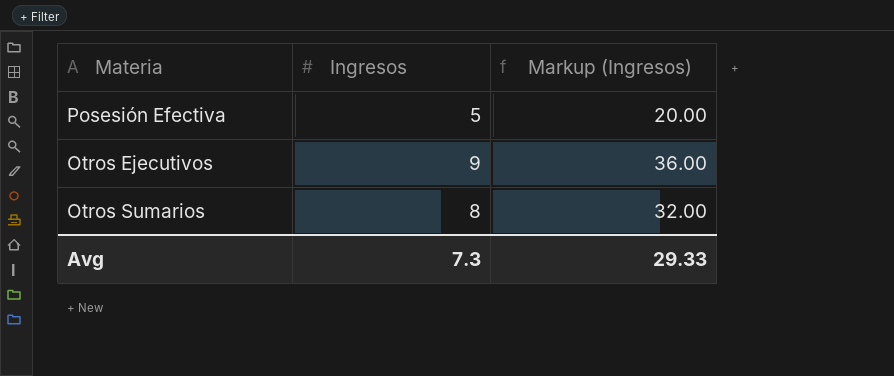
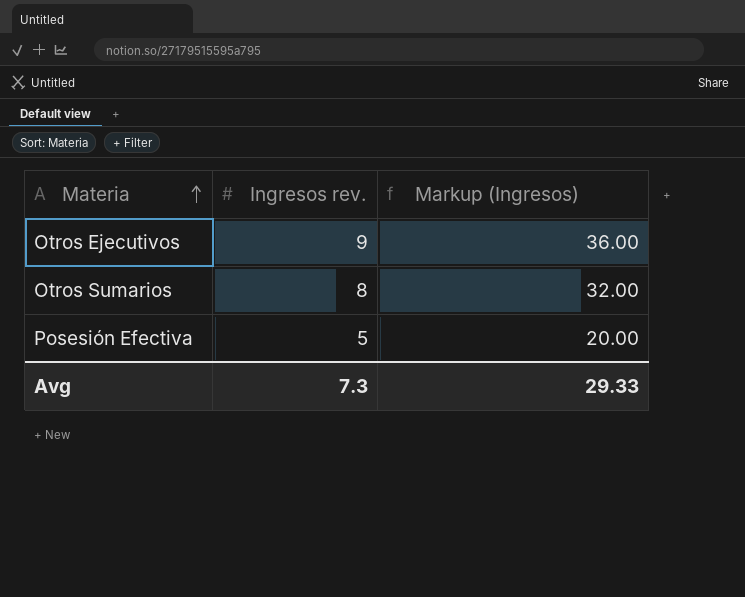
row order: none -> Materia ascending
column name: Ingresos -> Ingresos rev.

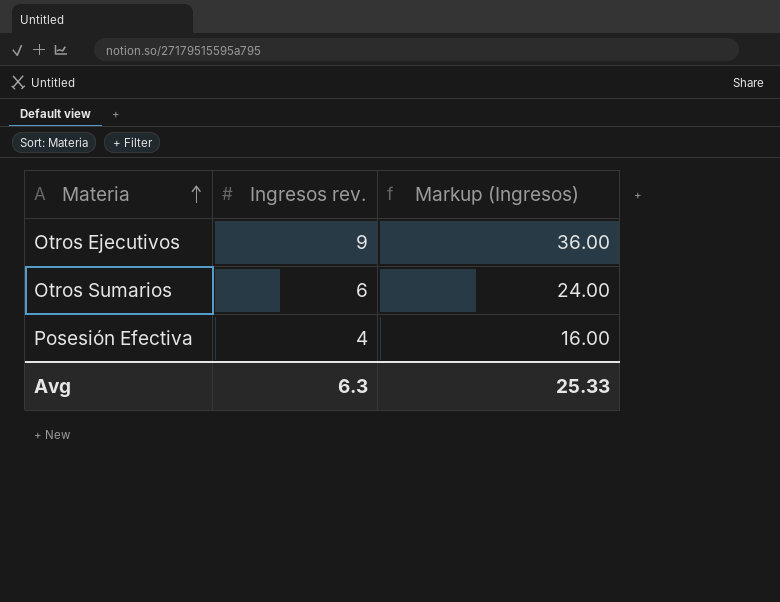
Otros Sumarios | Ingresos rev.: 8 -> 6
Otros Sumarios | Markup (Ingresos): 32.00 -> 24.00
Posesión Efectiva | Ingresos rev.: 5 -> 4
Posesión Efectiva | Markup (Ingresos): 20.00 -> 16.00
Avg | Ingresos rev.: 7.3 -> 6.3
Avg | Markup (Ingresos): 29.33 -> 25.33

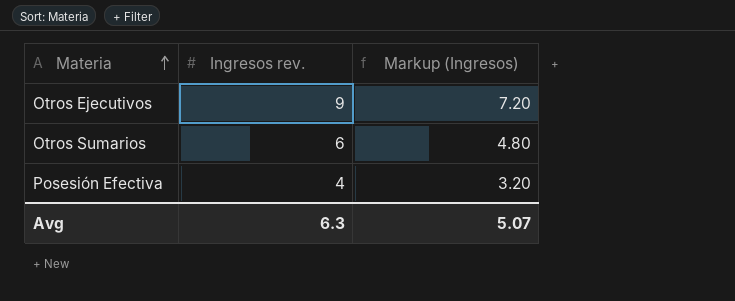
column Markup (Ingresos) | formula: [Ingresos rev.] * 4 -> [Ingresos rev.] * 0.8
Avg | Markup (Ingresos): 25.33 -> 5.07

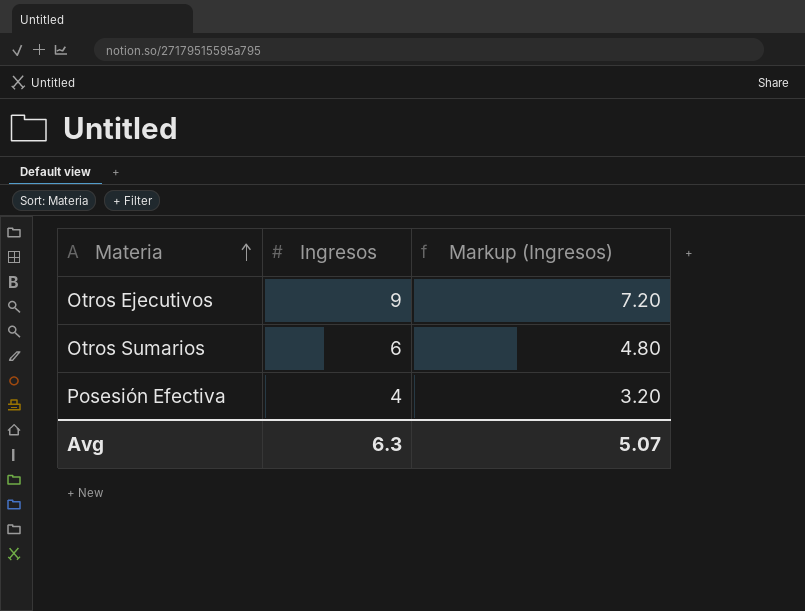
column name: Ingresos rev. -> Ingresos

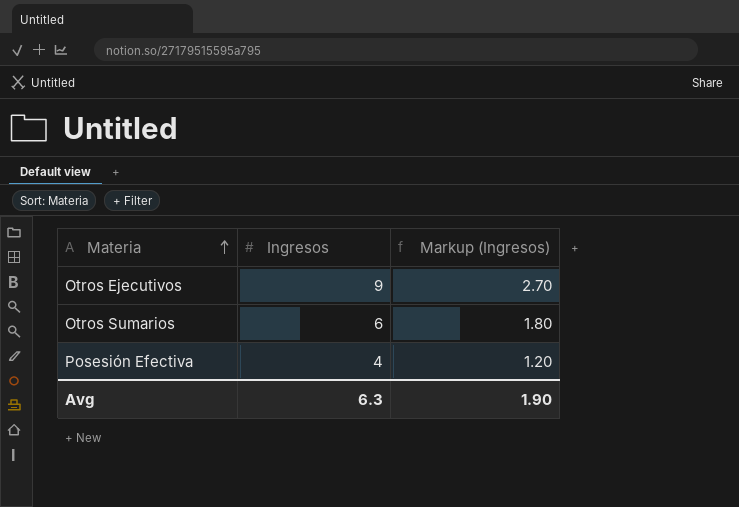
column Markup (Ingresos) | formula: [Ingresos] * 0.8 -> [Ingresos] * 0.3
Avg | Markup (Ingresos): 5.07 -> 1.90

